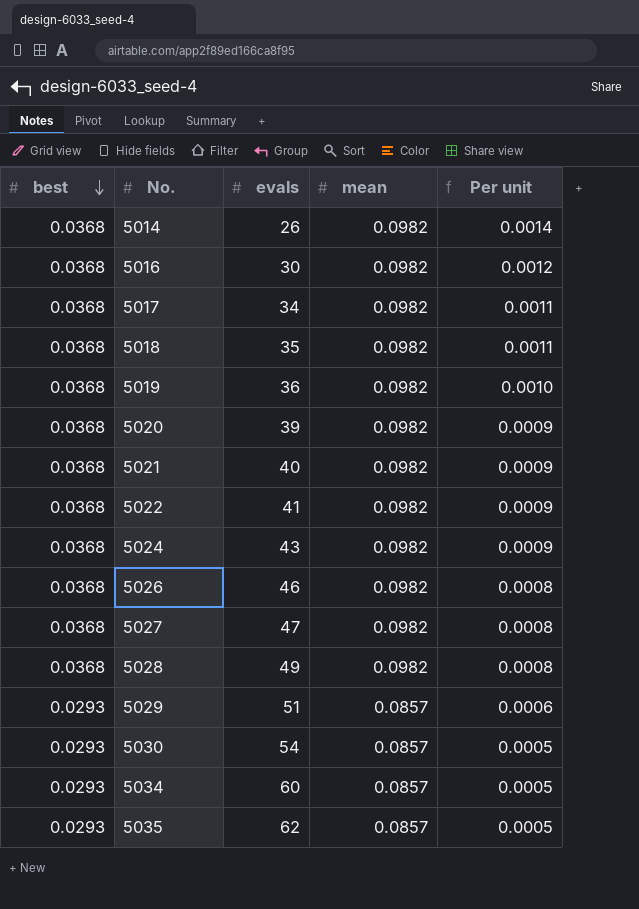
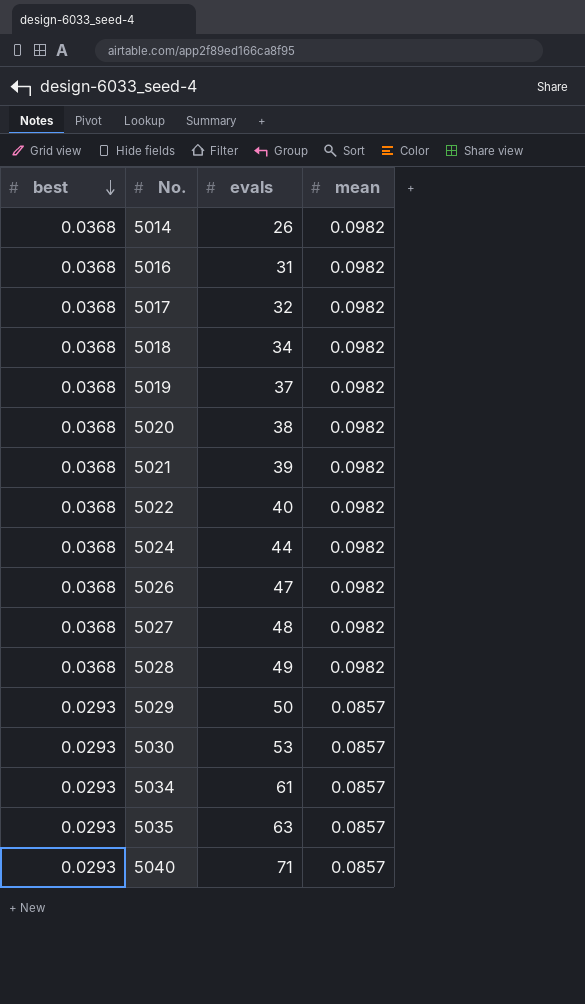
column Per unit | formula: [best] / [evals] -> none
5016 | evals: 30 -> 31
5017 | evals: 34 -> 32
5018 | evals: 35 -> 34
5019 | evals: 36 -> 37
5020 | evals: 39 -> 38
5021 | evals: 40 -> 39
5022 | evals: 41 -> 40
5024 | evals: 43 -> 44
5026 | evals: 46 -> 47
5027 | evals: 47 -> 48
5029 | evals: 51 -> 50
5030 | evals: 54 -> 53
5034 | evals: 60 -> 61
5035 | evals: 62 -> 63
row 5040: none -> 0.0293 | 71 | 0.0857

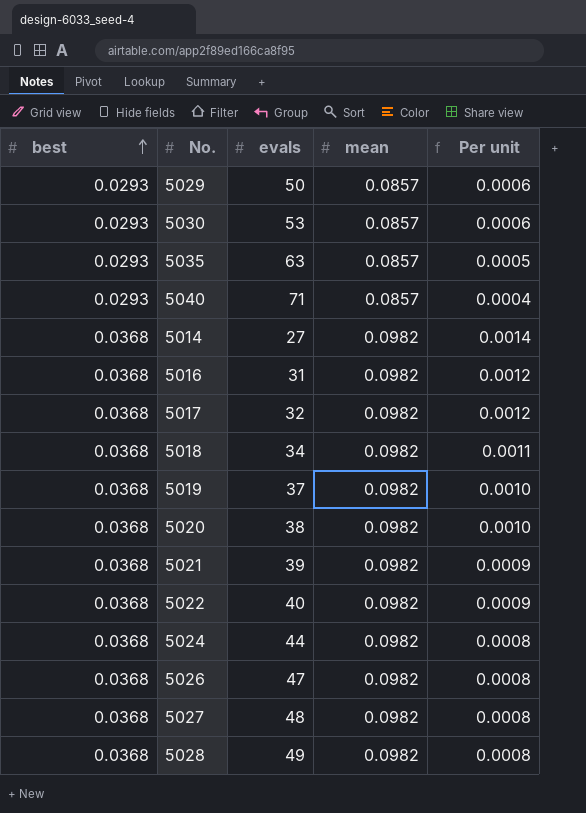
row order: best descending -> best ascending
column Per unit | formula: none -> [best] / [evals]
row 5034: 0.0293 | 61 | 0.0857 -> none
5014 | evals: 26 -> 27

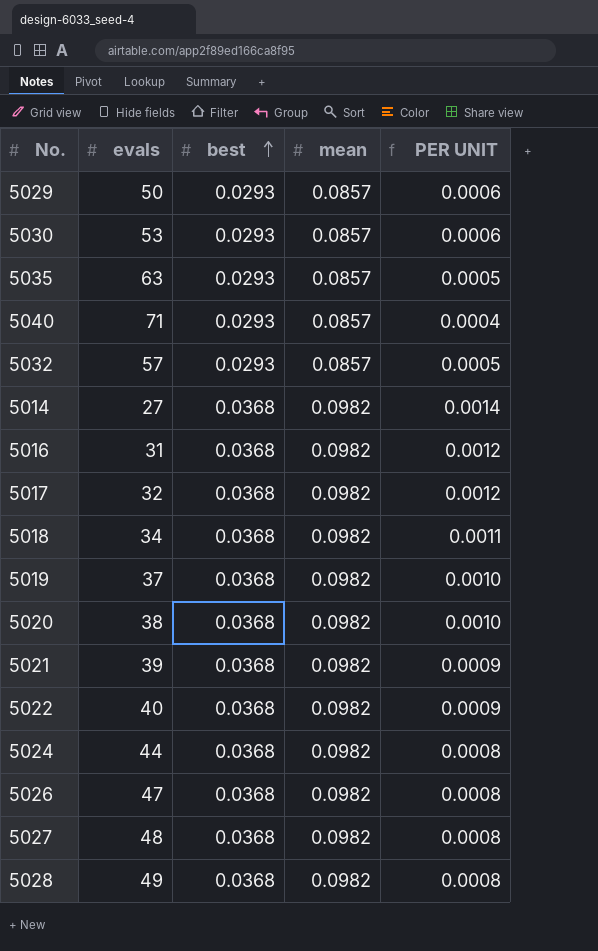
column best | position: 1 -> 3
column name: Per unit -> PER UNIT
row 5032: none -> 57 | 0.0293 | 0.0857 | 0.0005

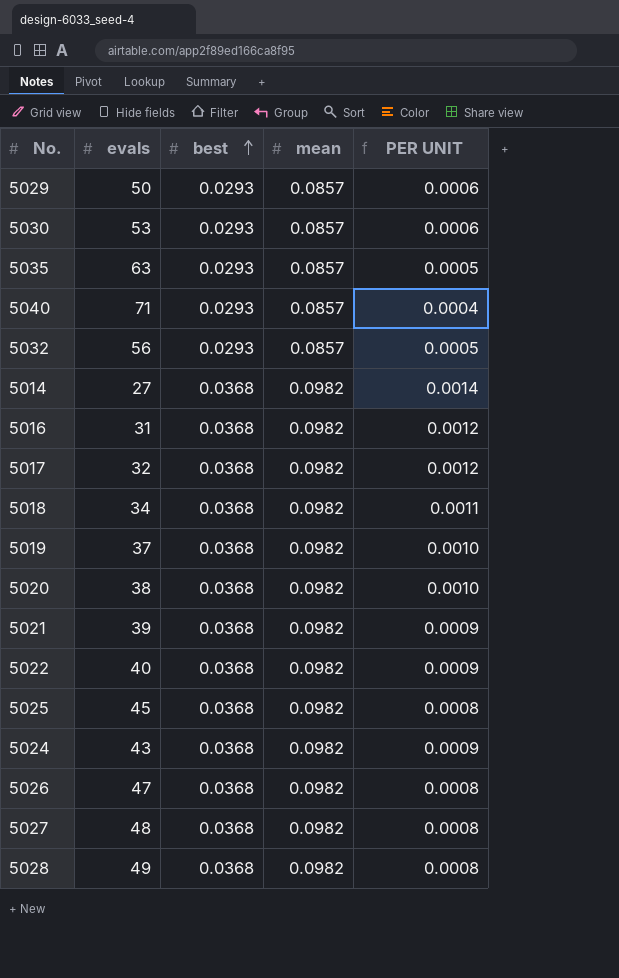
5032 | evals: 57 -> 56
row 5025: none -> 45 | 0.0368 | 0.0982 | 0.0008
5024 | evals: 44 -> 43
5024 | PER UNIT: 0.0008 -> 0.0009

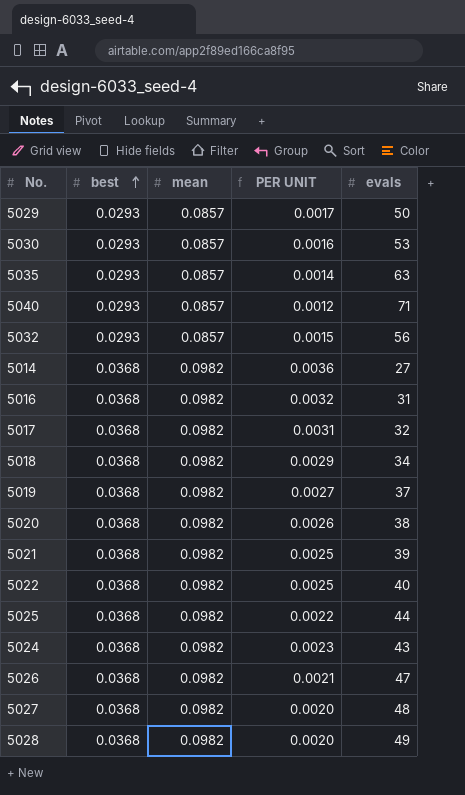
column PER UNIT | formula: [best] / [evals] -> [mean] / [evals]
column evals | position: 2 -> 5
5025 | evals: 45 -> 44

